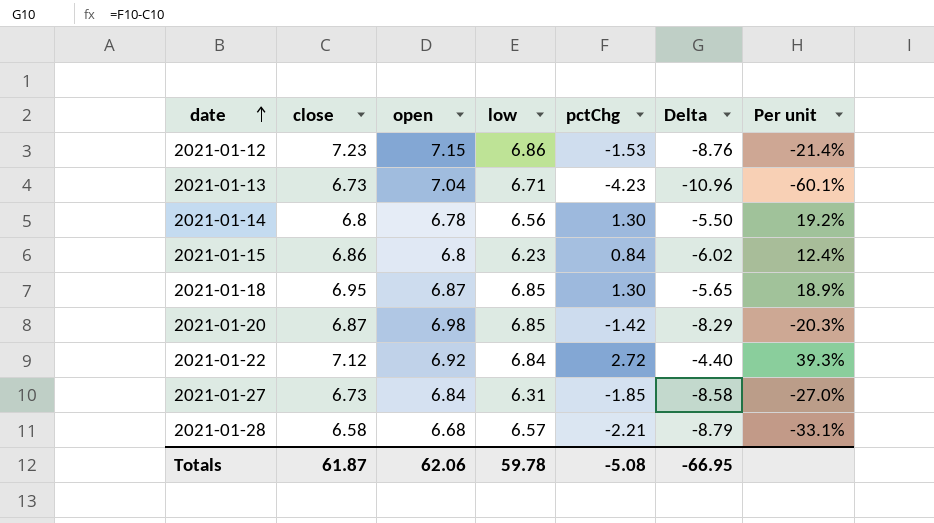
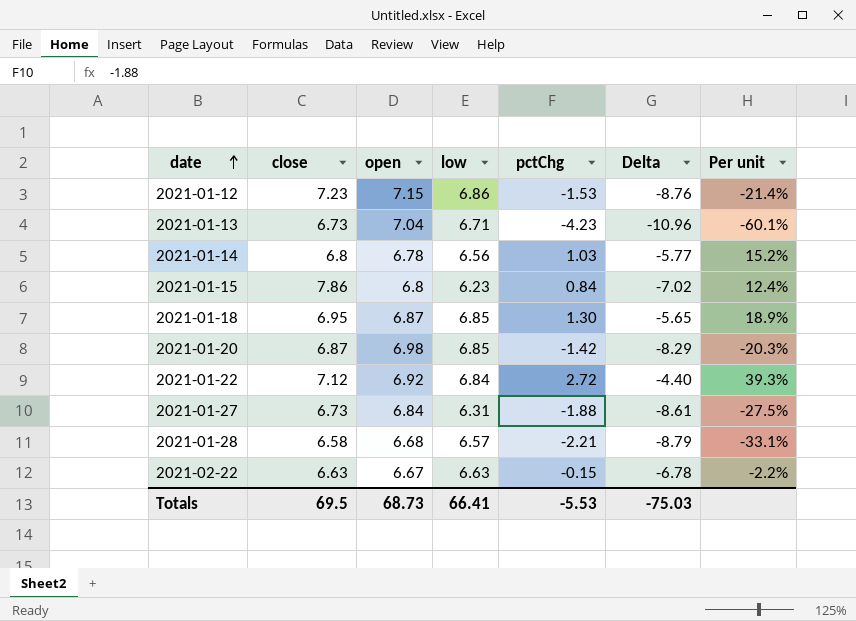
2021-01-14 | pctChg: 1.30 -> 1.03
2021-01-14 | Delta: -5.50 -> -5.77
2021-01-14 | Per unit: 19.2% -> 15.2%
2021-01-15 | close: 6.86 -> 7.86
2021-01-15 | Delta: -6.02 -> -7.02
2021-01-27 | pctChg: -1.85 -> -1.88
2021-01-27 | Delta: -8.58 -> -8.61
2021-01-27 | Per unit: -27.0% -> -27.5%
row 2021-02-22: none -> 6.63 | 6.67 | 6.63 | -0.15 | -6.78 | -2.2%
Totals | close: 61.87 -> 69.5
Totals | open: 62.06 -> 68.73
Totals | low: 59.78 -> 66.41
Totals | pctChg: -5.08 -> -5.53
Totals | Delta: -66.95 -> -75.03

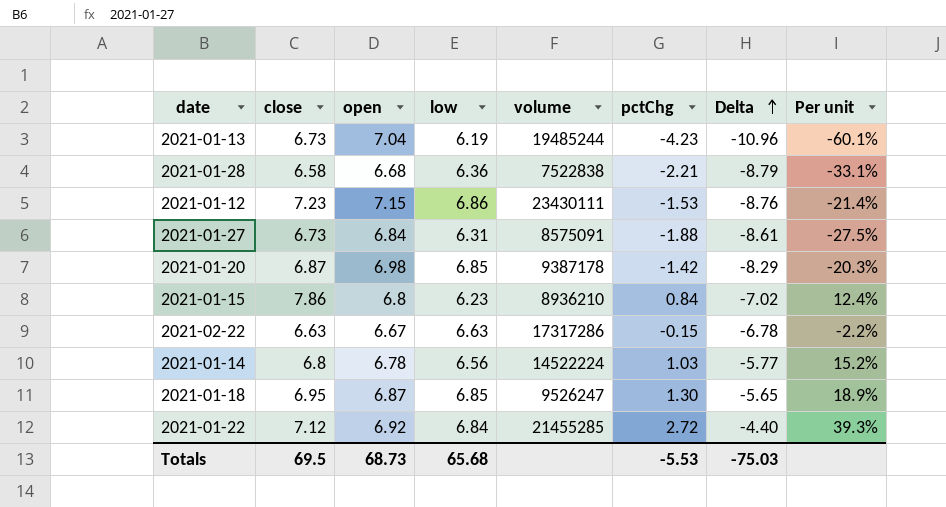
row order: date ascending -> Delta ascending
column volume | position: none -> 5
2021-01-13 | low: 6.71 -> 6.19
2021-01-28 | low: 6.57 -> 6.36
Totals | low: 66.41 -> 65.68

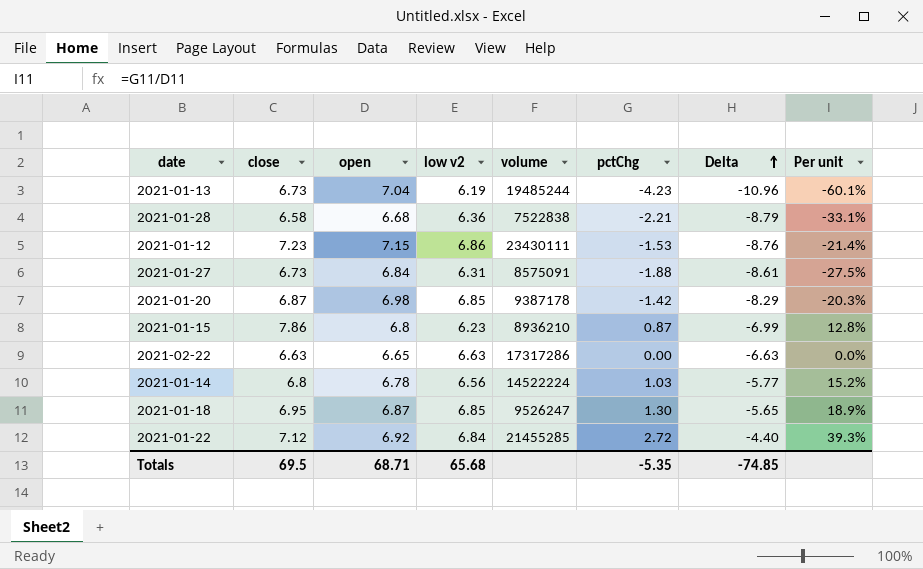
column name: low -> low v2
2021-01-15 | pctChg: 0.84 -> 0.87
2021-01-15 | Delta: -7.02 -> -6.99
2021-01-15 | Per unit: 12.4% -> 12.8%
2021-02-22 | open: 6.67 -> 6.65
2021-02-22 | pctChg: -0.15 -> 0.00
2021-02-22 | Delta: -6.78 -> -6.63
2021-02-22 | Per unit: -2.2% -> 0.0%
Totals | open: 68.73 -> 68.71
Totals | pctChg: -5.53 -> -5.35
Totals | Delta: -75.03 -> -74.85

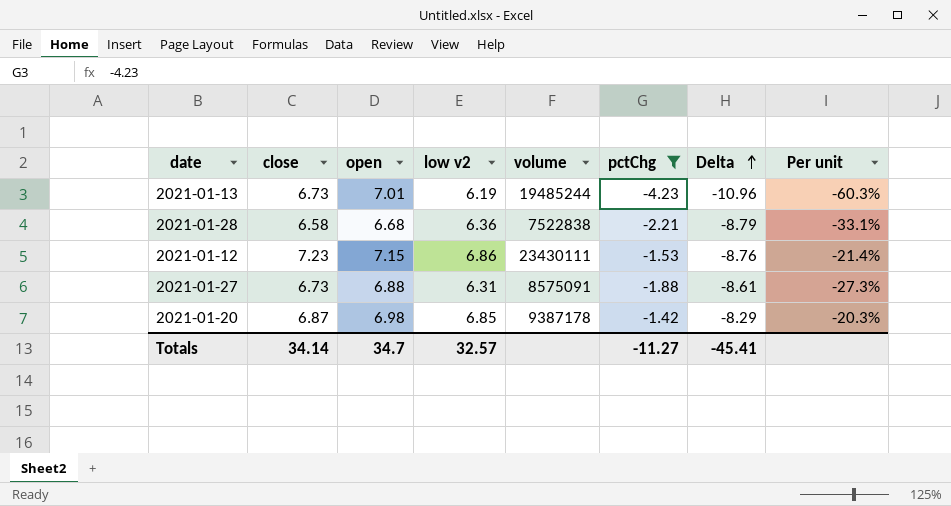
filter: none -> pctChg <= -1.42
2021-01-13 | open: 7.04 -> 7.01
2021-01-13 | Per unit: -60.1% -> -60.3%
2021-01-27 | open: 6.84 -> 6.88
2021-01-27 | Per unit: -27.5% -> -27.3%
Totals | close: 69.5 -> 34.14
Totals | open: 68.71 -> 34.7
Totals | low v2: 65.68 -> 32.57
Totals | pctChg: -5.35 -> -11.27
Totals | Delta: -74.85 -> -45.41

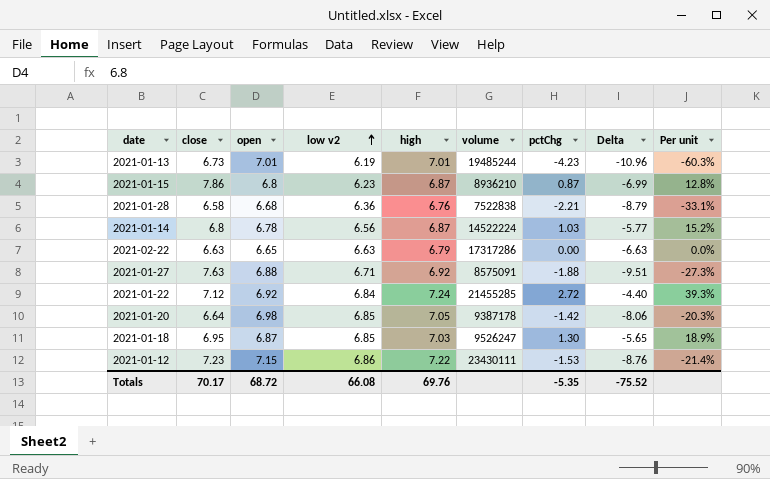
filter: pctChg <= -1.42 -> none
row order: Delta ascending -> low v2 ascending
column high | position: none -> 5
2021-01-27 | close: 6.73 -> 7.63
2021-01-27 | low v2: 6.31 -> 6.71
2021-01-27 | Delta: -8.61 -> -9.51
2021-01-20 | close: 6.87 -> 6.64
2021-01-20 | Delta: -8.29 -> -8.06
Totals | close: 34.14 -> 70.17
Totals | open: 34.7 -> 68.72
Totals | low v2: 32.57 -> 66.08
Totals | pctChg: -11.27 -> -5.35
Totals | Delta: -45.41 -> -75.52

